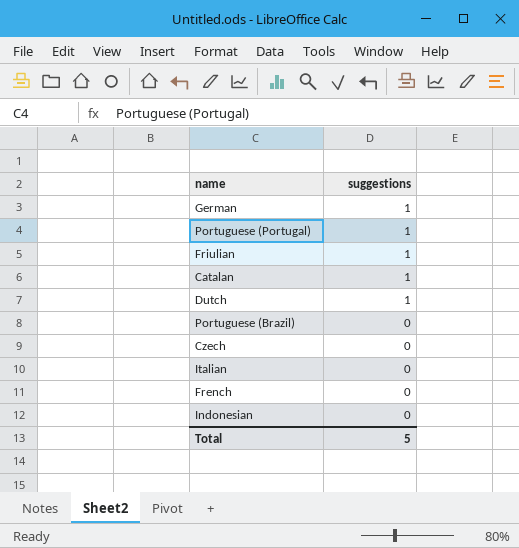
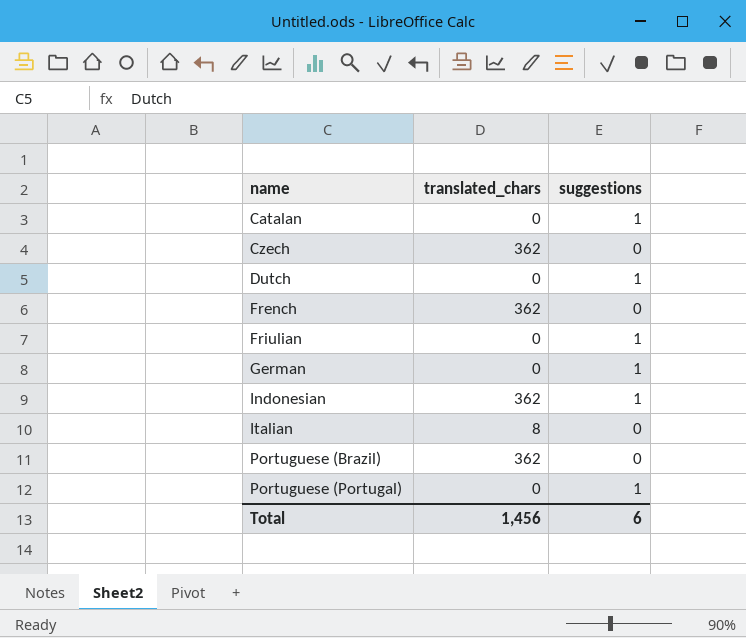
row order: suggestions descending -> name ascending
column translated_chars | position: none -> 2
Indonesian | suggestions: 0 -> 1
Total | suggestions: 5 -> 6

